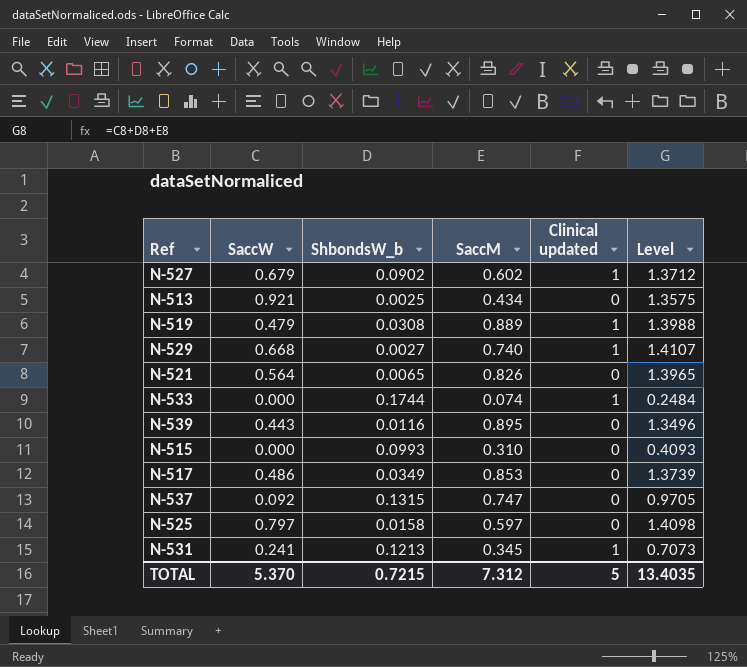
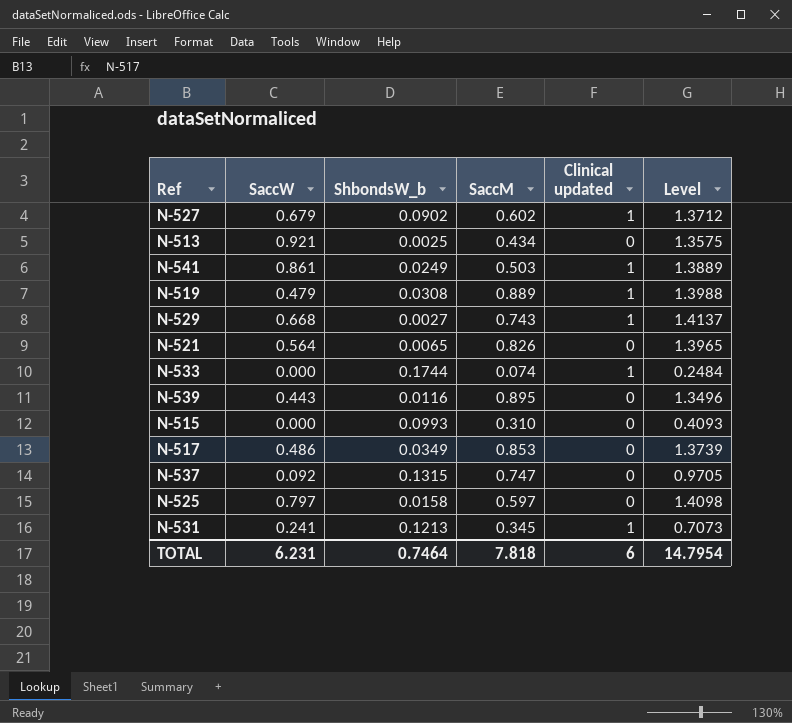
row N-541: none -> 0.861 | 0.0249 | 0.503 | 1 | 1.3889
N-529 | SaccM: 0.740 -> 0.743
N-529 | Level: 1.4107 -> 1.4137
TOTAL | SaccW: 5.370 -> 6.231
TOTAL | ShbondsW_b: 0.7215 -> 0.7464
TOTAL | SaccM: 7.312 -> 7.818
TOTAL | Clinical updated: 5 -> 6
TOTAL | Level: 13.4035 -> 14.7954

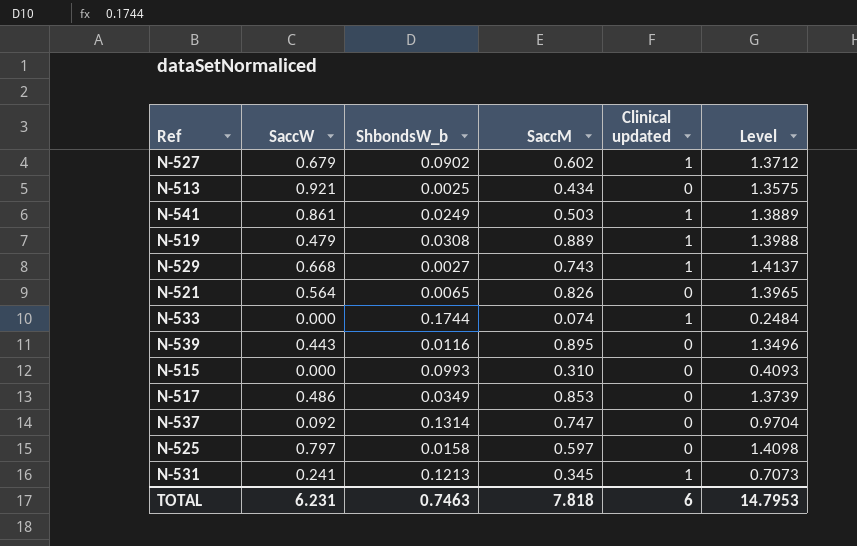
N-537 | ShbondsW_b: 0.1315 -> 0.1314
N-537 | Level: 0.9705 -> 0.9704
TOTAL | ShbondsW_b: 0.7464 -> 0.7463
TOTAL | Level: 14.7954 -> 14.7953

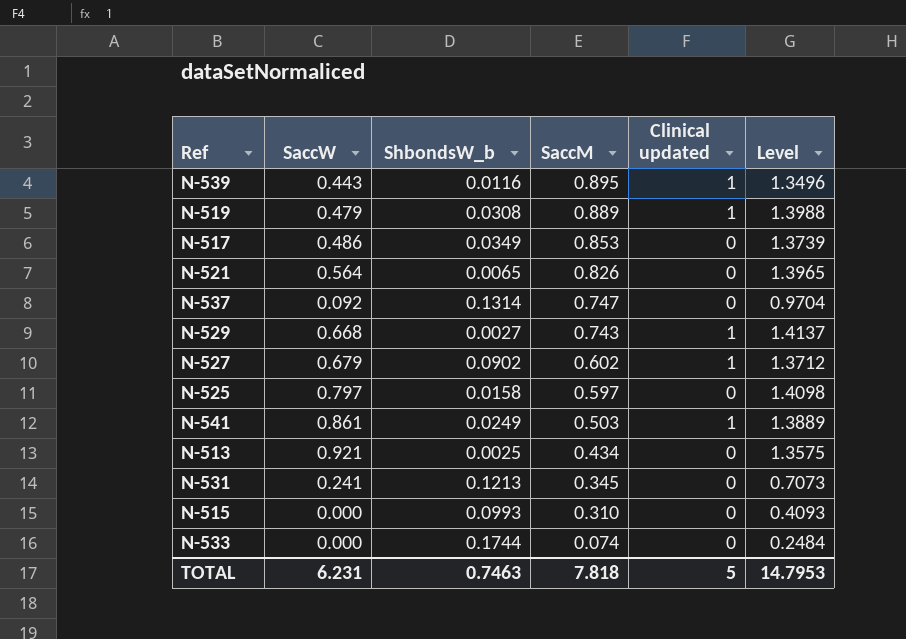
row order: none -> SaccM descending
N-539 | Clinical updated: 0 -> 1
N-531 | Clinical updated: 1 -> 0
N-533 | Clinical updated: 1 -> 0
TOTAL | Clinical updated: 6 -> 5

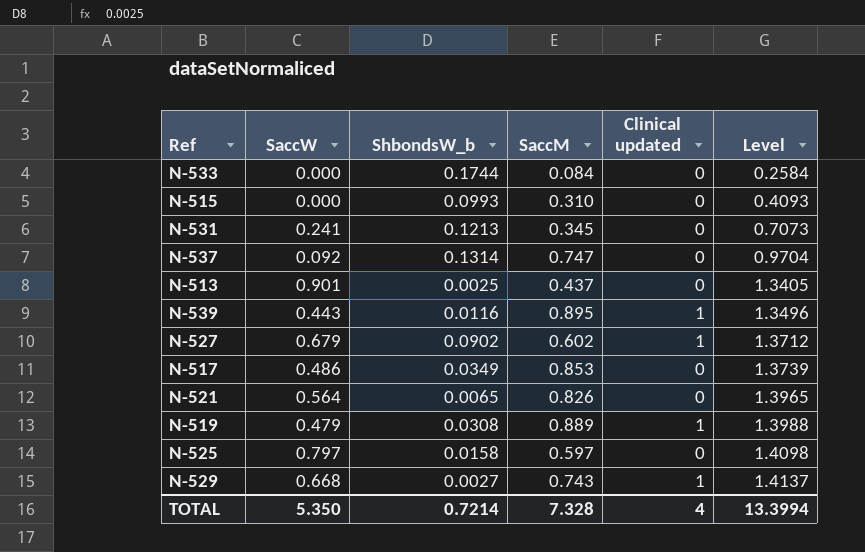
row order: SaccM descending -> Level ascending
row N-541: 0.861 | 0.0249 | 0.503 | 1 | 1.3889 -> none
N-533 | SaccM: 0.074 -> 0.084
N-533 | Level: 0.2484 -> 0.2584
N-513 | SaccW: 0.921 -> 0.901
N-513 | SaccM: 0.434 -> 0.437
N-513 | Level: 1.3575 -> 1.3405
TOTAL | SaccW: 6.231 -> 5.350
TOTAL | ShbondsW_b: 0.7463 -> 0.7214
TOTAL | SaccM: 7.818 -> 7.328
TOTAL | Clinical updated: 5 -> 4
TOTAL | Level: 14.7953 -> 13.3994

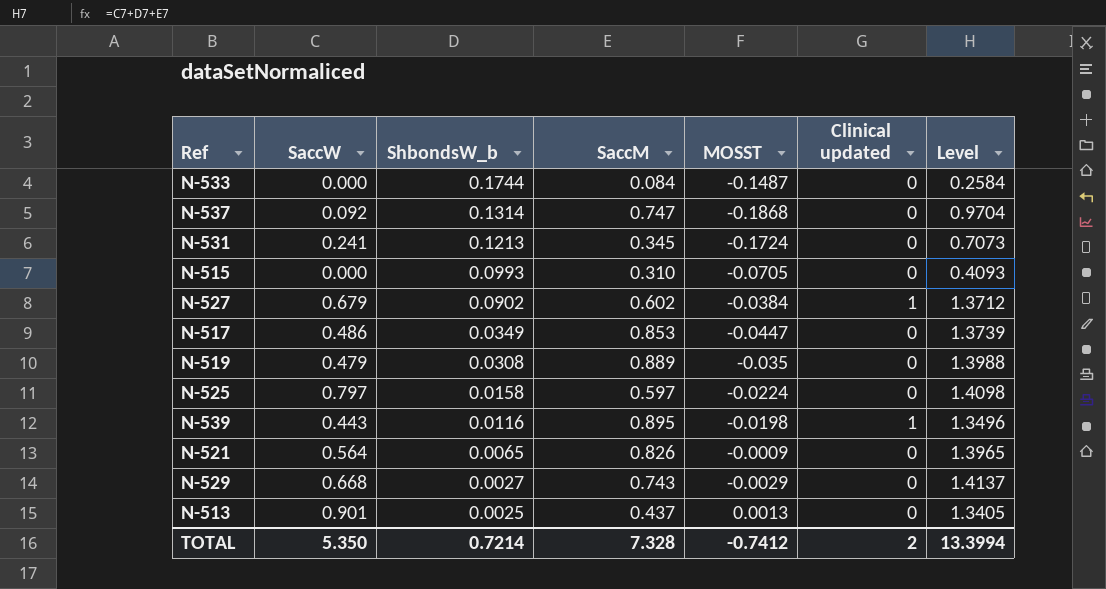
row order: Level ascending -> ShbondsW_b descending
column MOSST | position: none -> 5
N-519 | Clinical updated: 1 -> 0
N-529 | Clinical updated: 1 -> 0
TOTAL | Clinical updated: 4 -> 2

